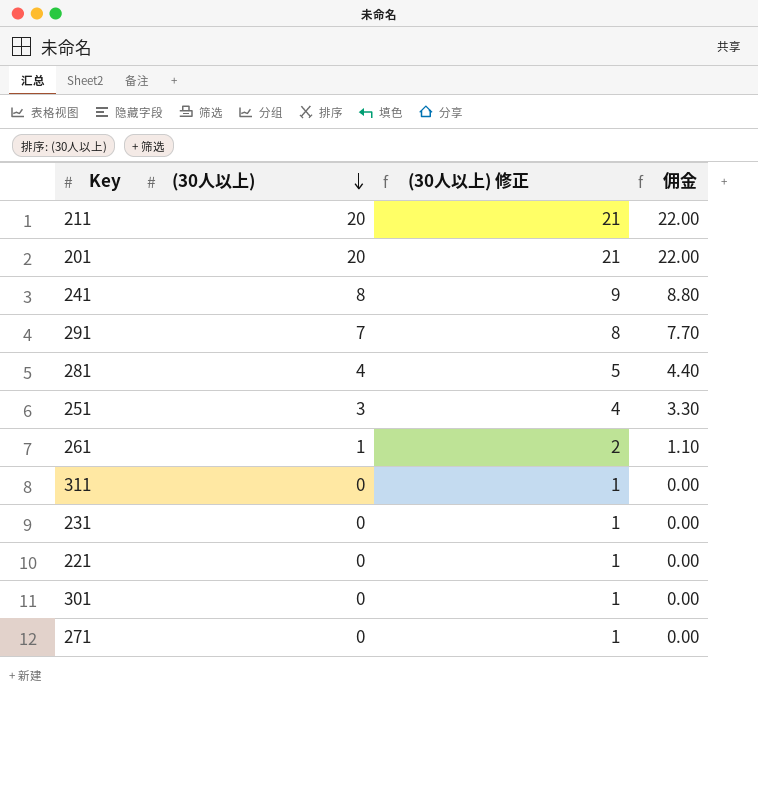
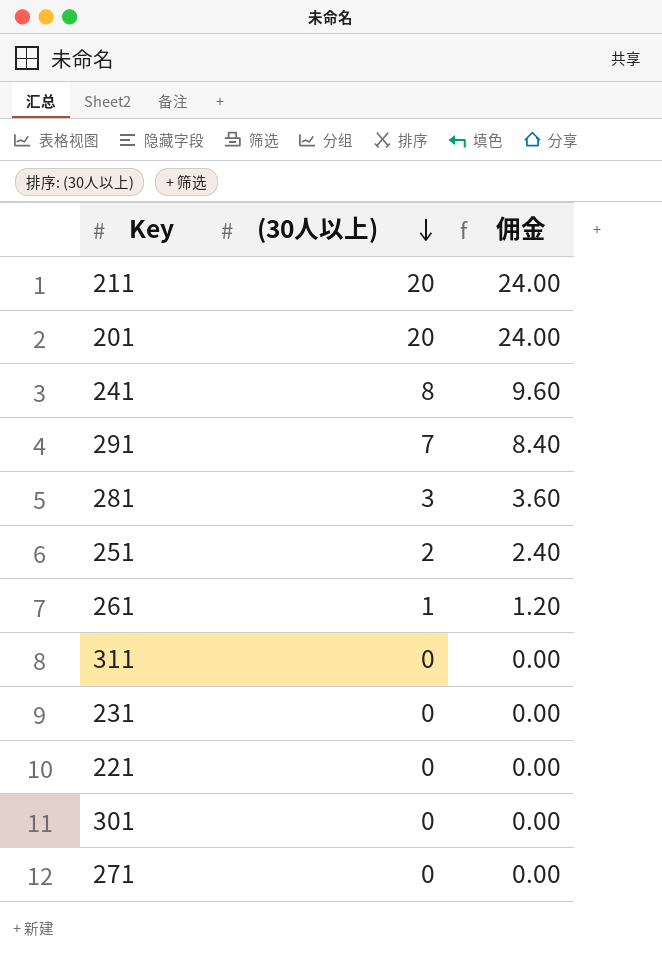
column (30人以上) 修正 | formula: [(30人以上)] + 1 -> none
column 佣金 | formula: [(30人以上)] * 1.1 -> [(30人以上)] * 1.2
281 | (30人以上): 4 -> 3
251 | (30人以上): 3 -> 2

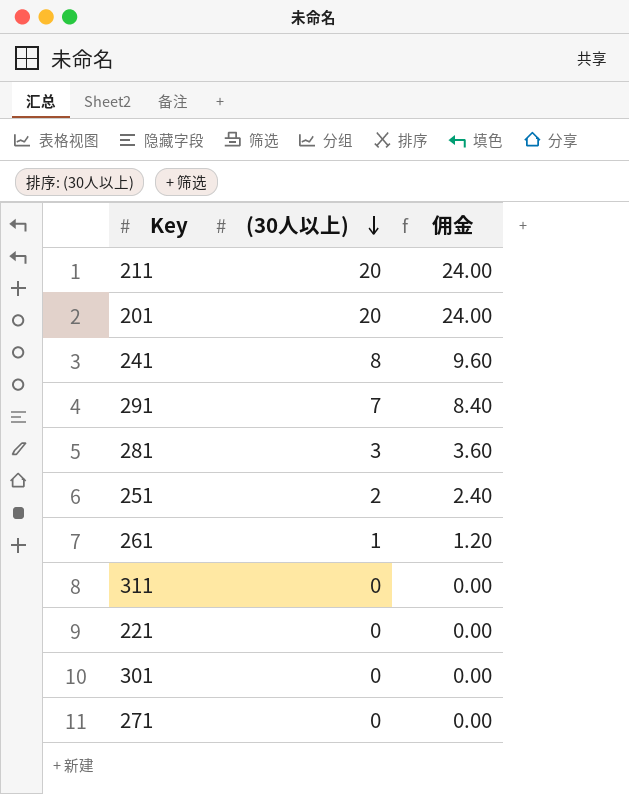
row 231: 0 | 0.00 -> none

